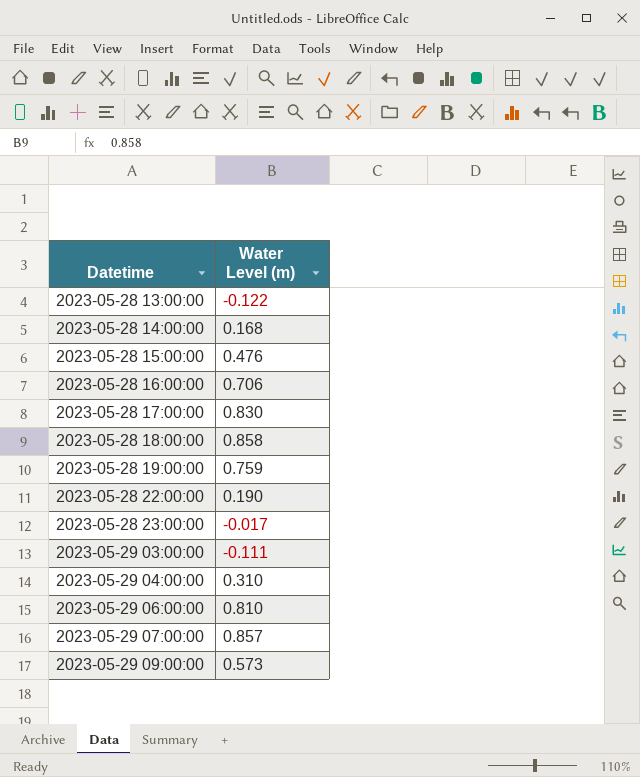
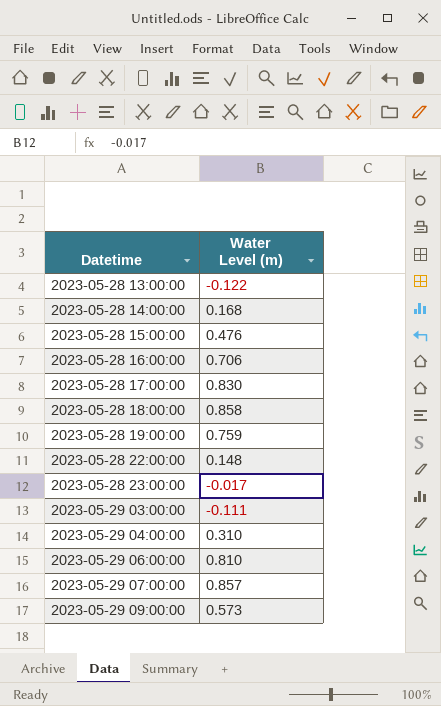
2023-05-28 22:00:00 | Water Level (m): 0.190 -> 0.148

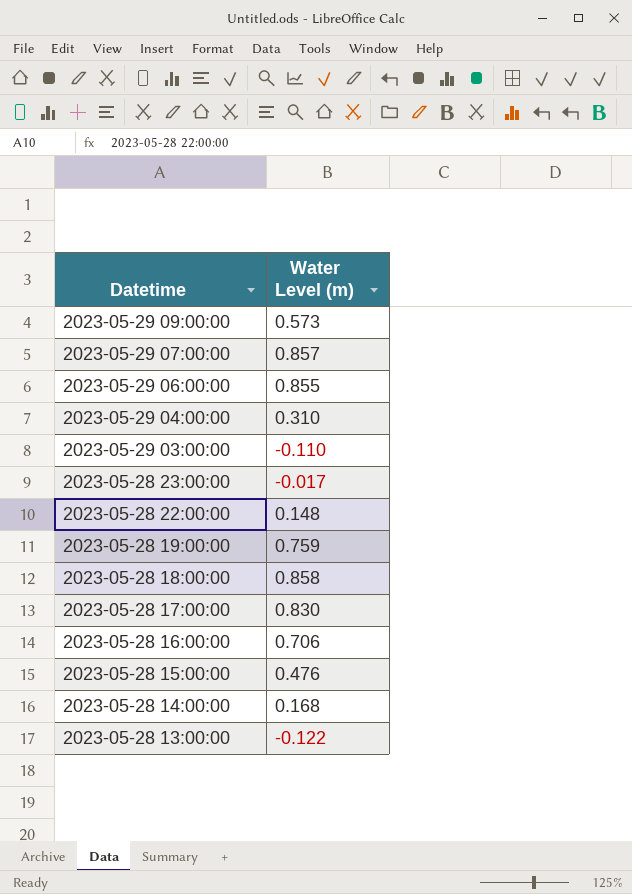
row order: Datetime ascending -> Datetime descending
2023-05-29 06:00:00 | Water Level (m): 0.810 -> 0.855
2023-05-29 03:00:00 | Water Level (m): -0.111 -> -0.110

